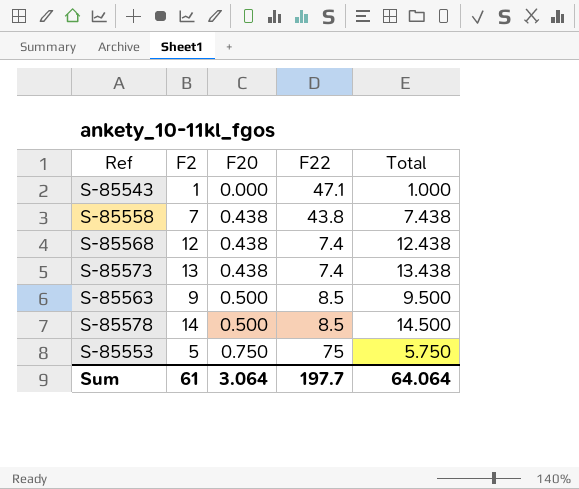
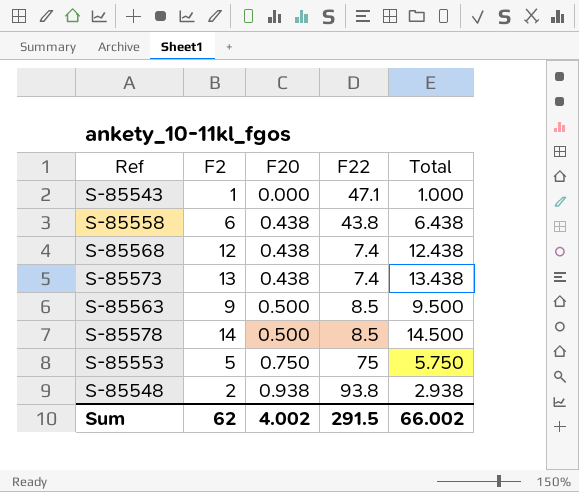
S-85558 | F2: 7 -> 6
S-85558 | Total: 7.438 -> 6.438
row S-85548: none -> 2 | 0.938 | 93.8 | 2.938
Sum | F2: 61 -> 62
Sum | F20: 3.064 -> 4.002
Sum | F22: 197.7 -> 291.5
Sum | Total: 64.064 -> 66.002

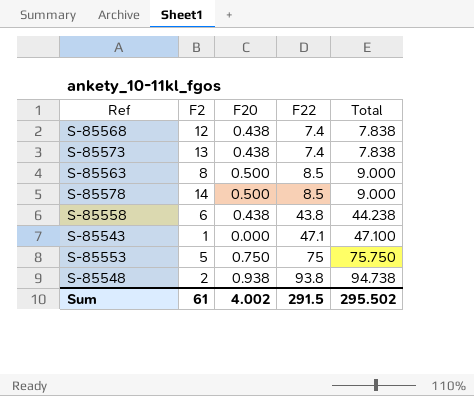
row order: F20 ascending -> F22 ascending
column Total | formula: [F2] + [F20] -> [F20] + [F22]
S-85563 | F2: 9 -> 8
Sum | F2: 62 -> 61
Sum | Total: 66.002 -> 295.502

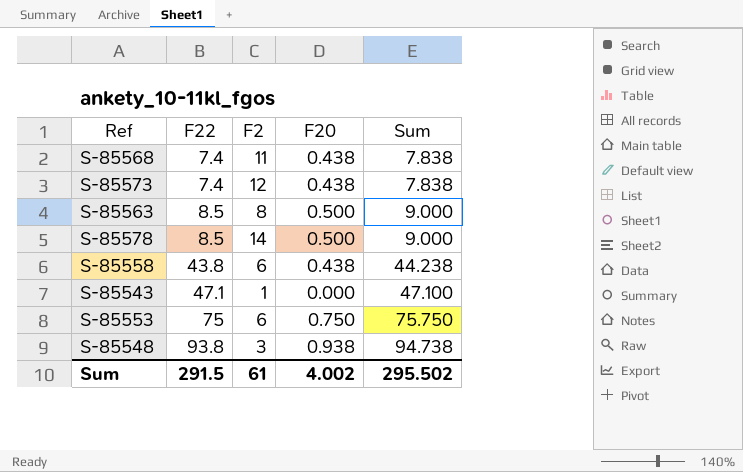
column F22 | position: 4 -> 2
column name: Total -> Sum
S-85568 | F2: 12 -> 11
S-85573 | F2: 13 -> 12
S-85553 | F2: 5 -> 6
S-85548 | F2: 2 -> 3

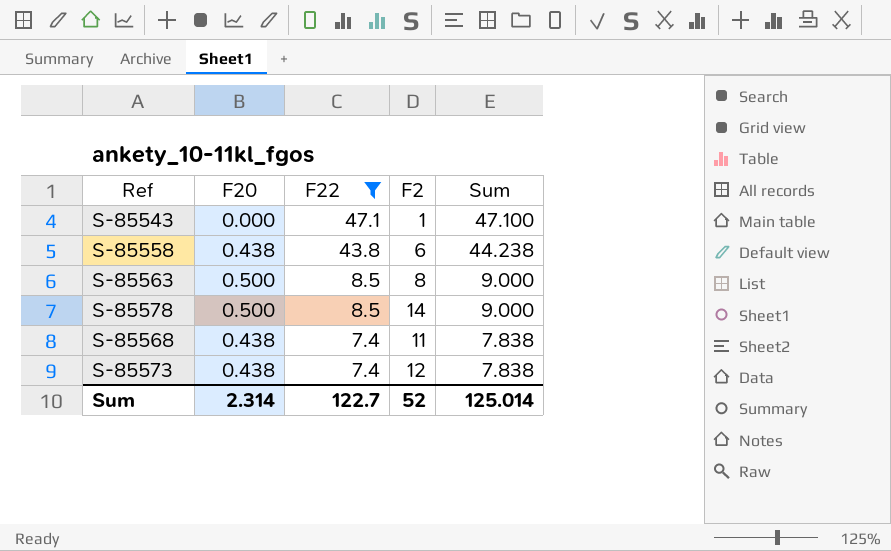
filter: none -> F22 <= 47.1
row order: F22 ascending -> F22 descending
column F20 | position: 4 -> 2
Sum | F20: 4.002 -> 2.314
Sum | F22: 291.5 -> 122.7
Sum | F2: 61 -> 52
Sum | Sum: 295.502 -> 125.014

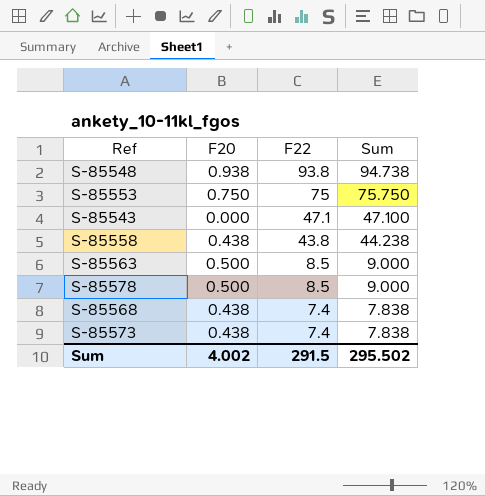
filter: F22 <= 47.1 -> none
column F2 | position: 4 -> none
Sum | F20: 2.314 -> 4.002
Sum | F22: 122.7 -> 291.5
Sum | Sum: 125.014 -> 295.502

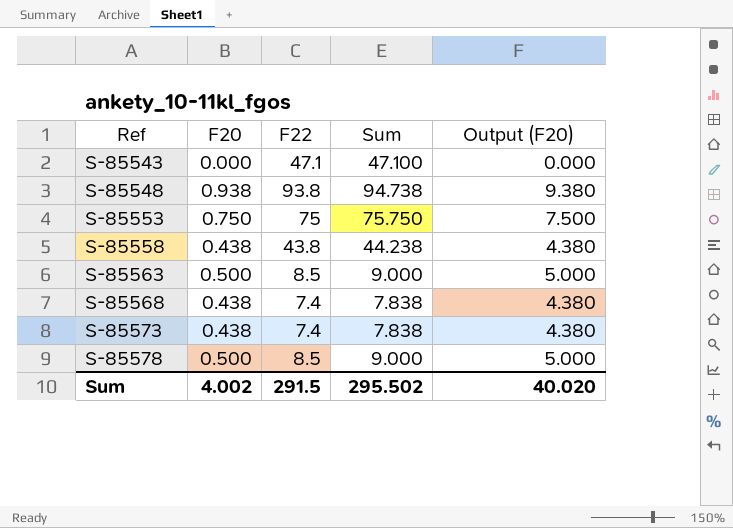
row order: F22 descending -> Ref ascending
column Output (F20) | formula: none -> [F20] * 10

